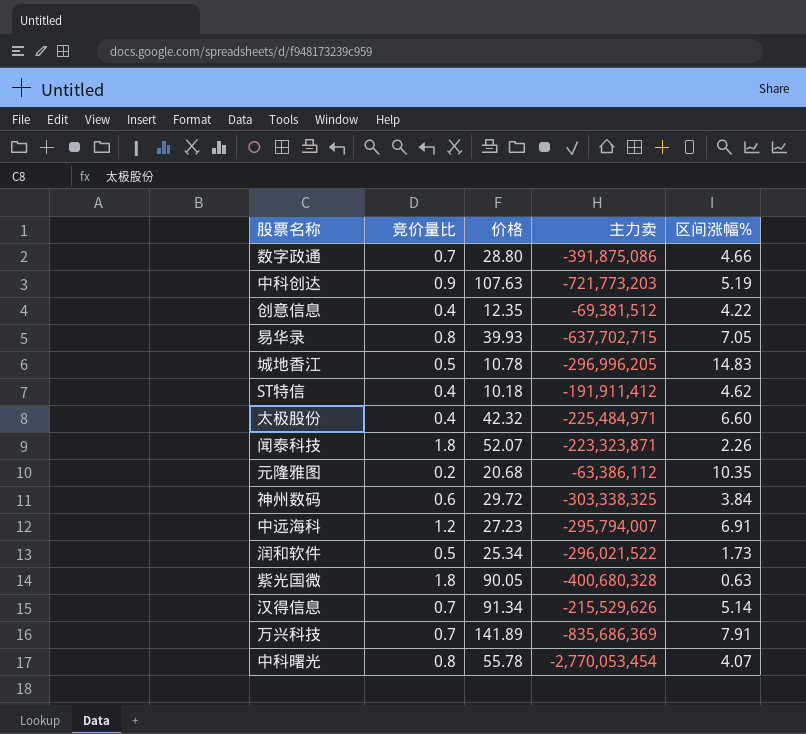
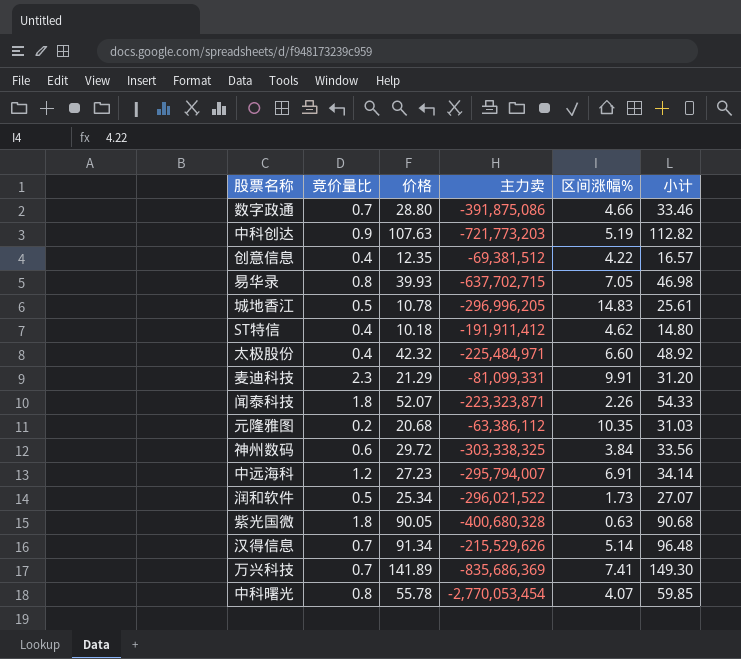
column 小计 | formula: none -> [价格] + [区间涨幅%]
row 麦迪科技: none -> 2.3 | 21.29 | -81,099,331 | 9.91 | 31.20
万兴科技 | 区间涨幅%: 7.91 -> 7.41

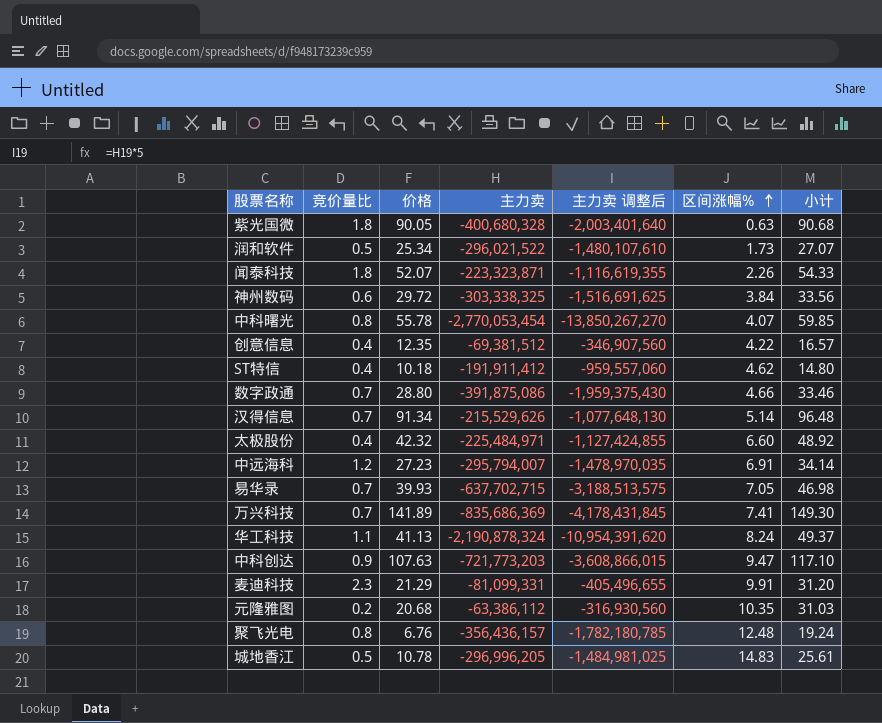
row order: none -> 区间涨幅% ascending
column 主力卖 调整后 | formula: none -> [主力卖] * 5
易华录 | 竞价量比: 0.8 -> 0.7
row 华工科技: none -> 1.1 | 41.13 | -2,190,878,324 | -10,954,391,620 | 8.24 | 49.37
中科创达 | 区间涨幅%: 5.19 -> 9.47
中科创达 | 小计: 112.82 -> 117.10
row 聚飞光电: none -> 0.8 | 6.76 | -356,436,157 | -1,782,180,785 | 12.48 | 19.24

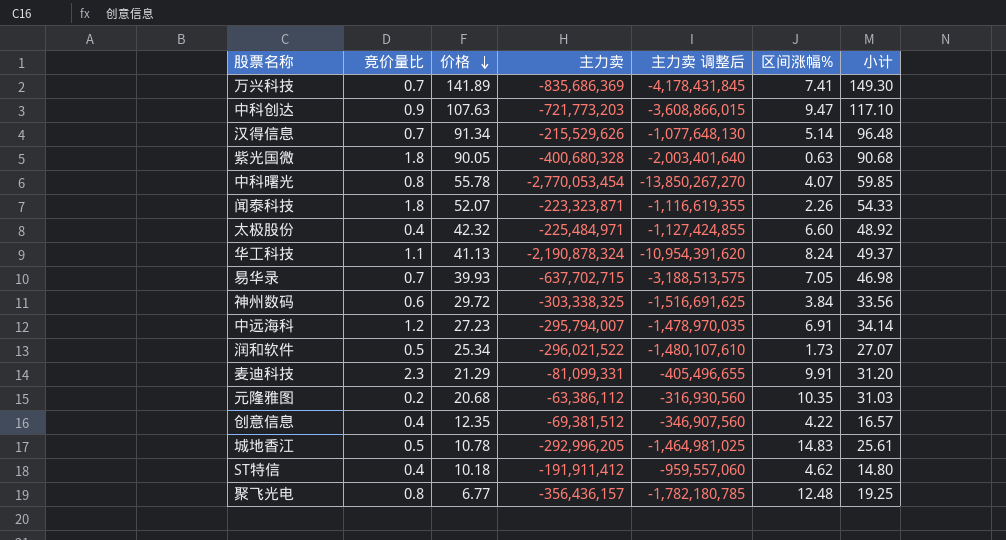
row order: 区间涨幅% ascending -> 价格 descending
row 数字政通: 0.7 | 28.80 | -391,875,086 | -1,959,375,430 | 4.66 | 33.46 -> none
城地香江 | 主力卖: -296,996,205 -> -292,996,205
城地香江 | 主力卖 调整后: -1,484,981,025 -> -1,464,981,025
聚飞光电 | 价格: 6.76 -> 6.77
聚飞光电 | 小计: 19.24 -> 19.25

